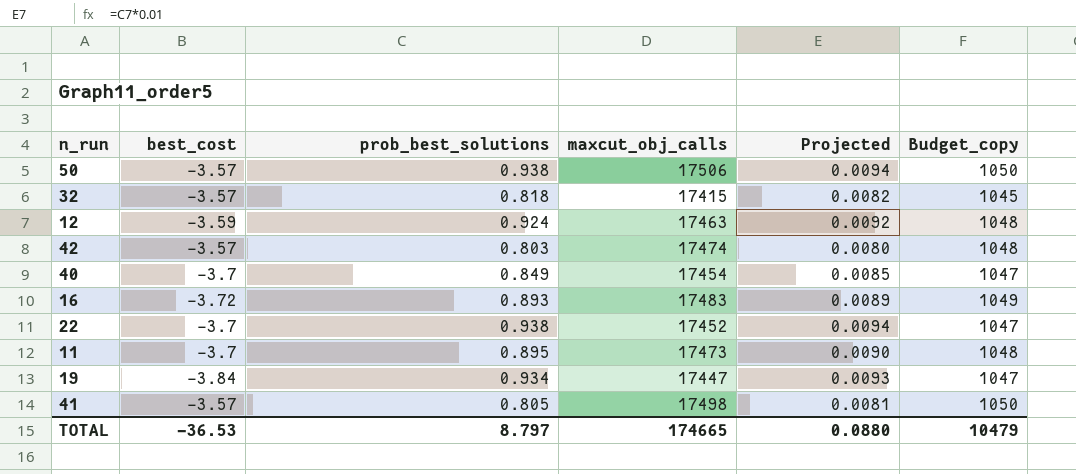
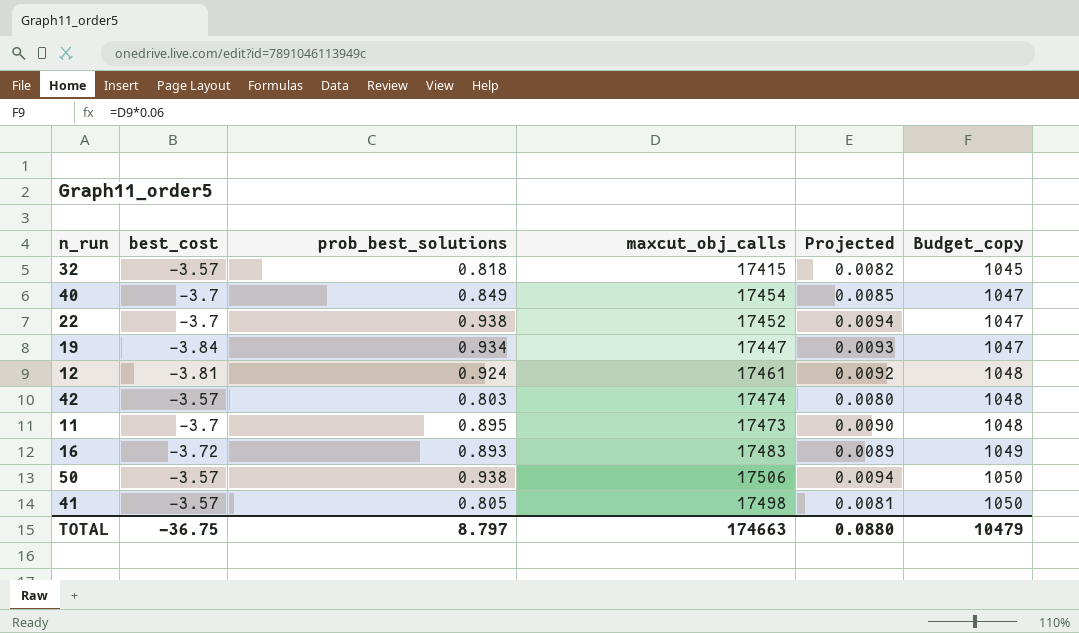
row order: none -> Budget_copy ascending
12 | best_cost: -3.59 -> -3.81
12 | maxcut_obj_calls: 17463 -> 17461
TOTAL | best_cost: -36.53 -> -36.75
TOTAL | maxcut_obj_calls: 174665 -> 174663

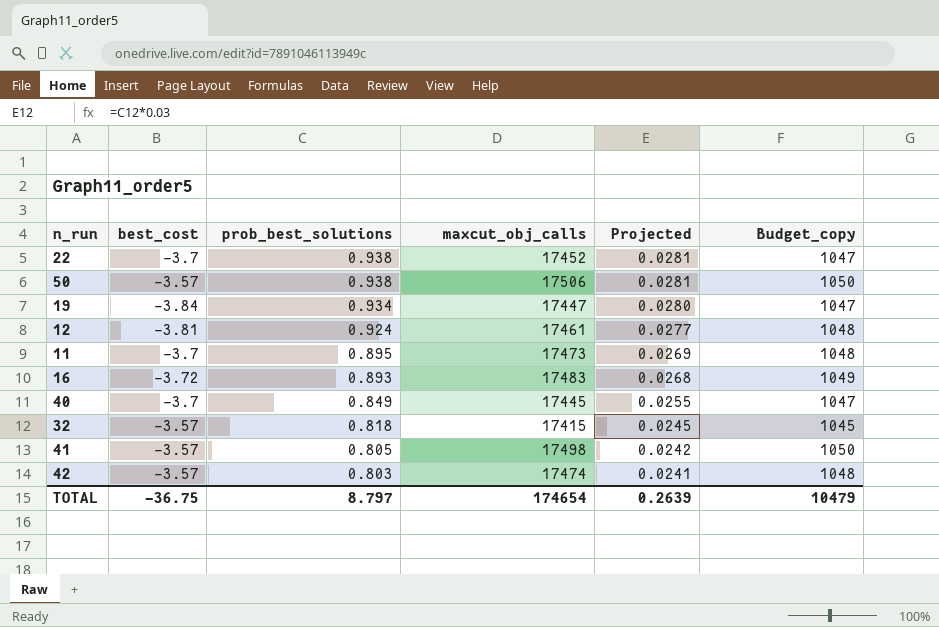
row order: Budget_copy ascending -> prob_best_solutions descending
column Projected | formula: [prob_best_solutions] * 0.01 -> [prob_best_solutions] * 0.03
40 | maxcut_obj_calls: 17454 -> 17445
TOTAL | maxcut_obj_calls: 174663 -> 174654
TOTAL | Projected: 0.0880 -> 0.2639

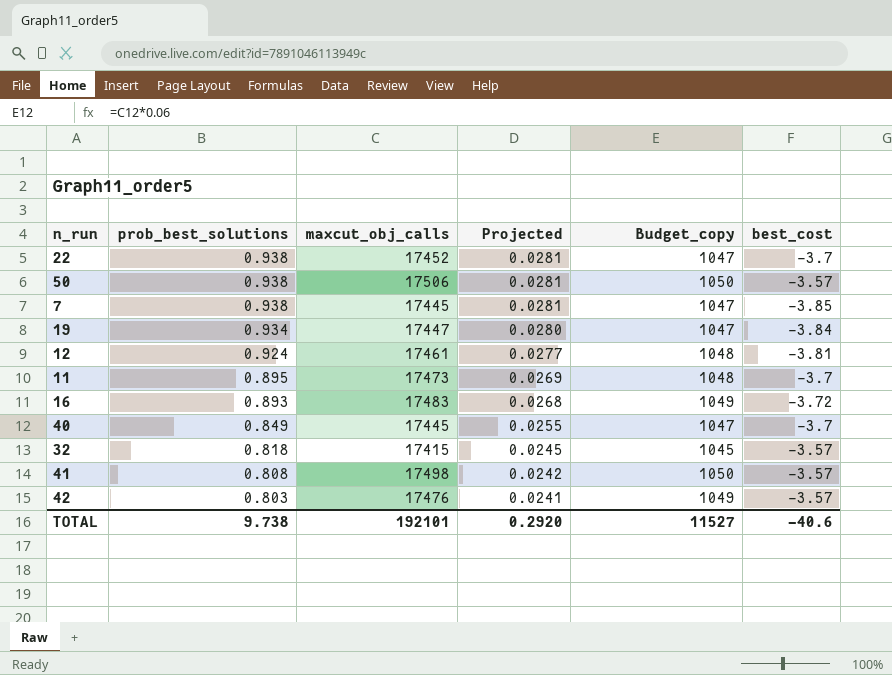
column best_cost | position: 2 -> 6
row 7: none -> 0.938 | 17445 | 0.0281 | 1047 | -3.85
41 | prob_best_solutions: 0.805 -> 0.808
42 | maxcut_obj_calls: 17474 -> 17476
42 | Budget_copy: 1048 -> 1049
TOTAL | prob_best_solutions: 8.797 -> 9.738
TOTAL | maxcut_obj_calls: 174654 -> 192101
TOTAL | Projected: 0.2639 -> 0.2920
TOTAL | Budget_copy: 10479 -> 11527
TOTAL | best_cost: -36.75 -> -40.6

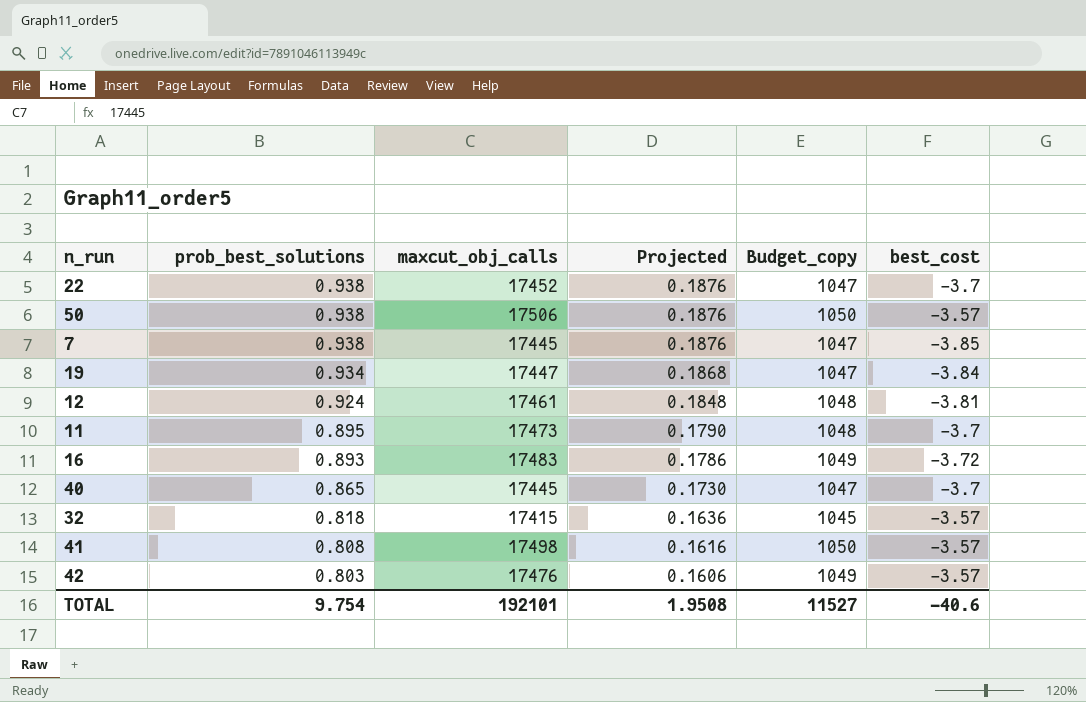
column Projected | formula: [prob_best_solutions] * 0.03 -> [prob_best_solutions] * 0.2
40 | prob_best_solutions: 0.849 -> 0.865
TOTAL | prob_best_solutions: 9.738 -> 9.754
TOTAL | Projected: 0.2920 -> 1.9508

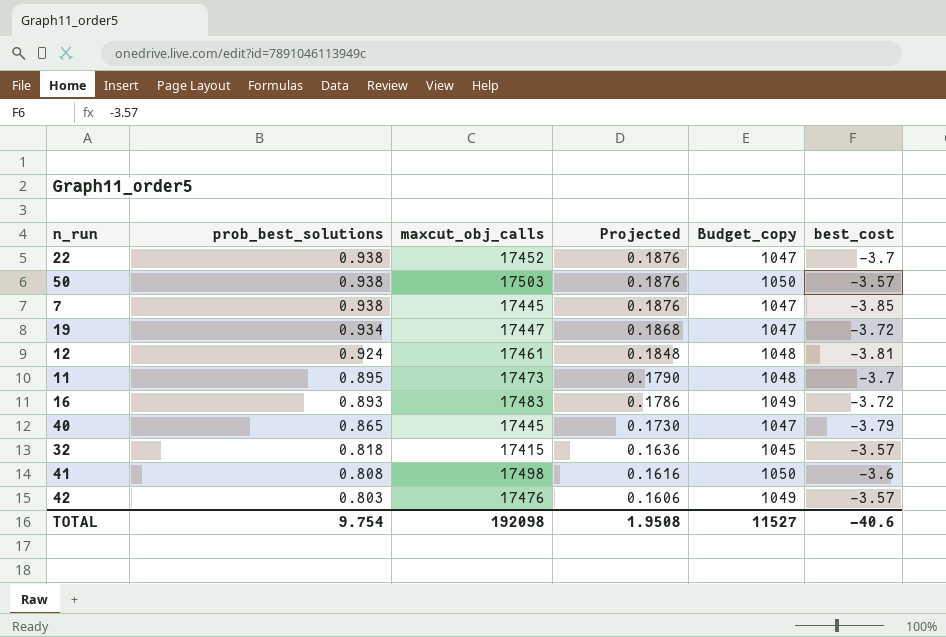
50 | maxcut_obj_calls: 17506 -> 17503
19 | best_cost: -3.84 -> -3.72
40 | best_cost: -3.7 -> -3.79
41 | best_cost: -3.57 -> -3.6
TOTAL | maxcut_obj_calls: 192101 -> 192098

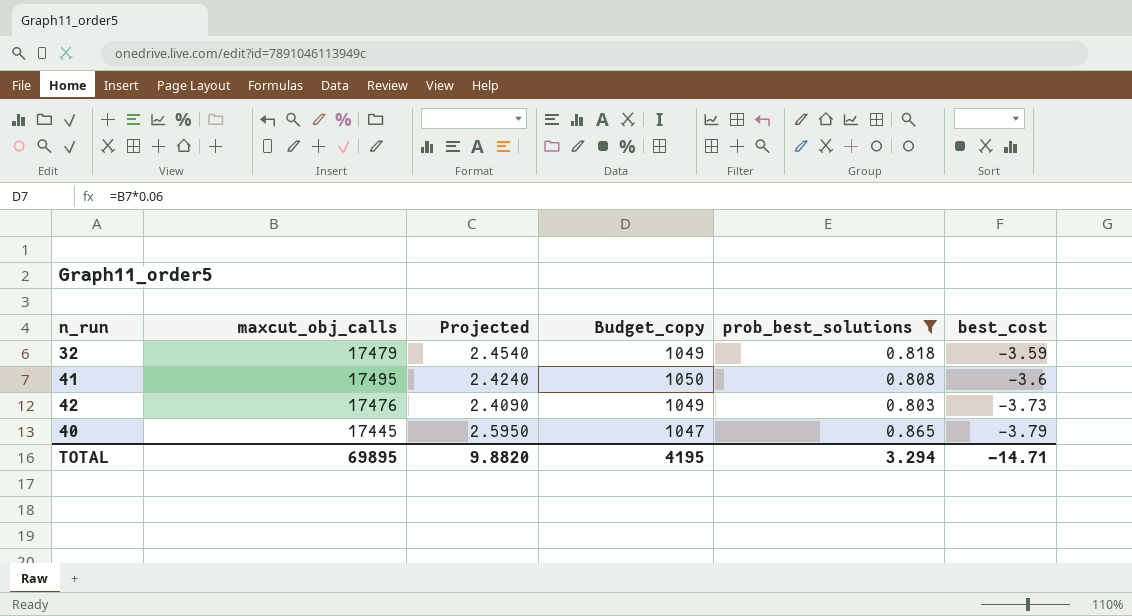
filter: none -> prob_best_solutions <= 0.865
row order: prob_best_solutions descending -> best_cost descending
column Projected | formula: [prob_best_solutions] * 0.2 -> [prob_best_solutions] * 3
column prob_best_solutions | position: 2 -> 5
32 | maxcut_obj_calls: 17415 -> 17479
32 | Budget_copy: 1045 -> 1049
32 | best_cost: -3.57 -> -3.59
41 | maxcut_obj_calls: 17498 -> 17495
42 | best_cost: -3.57 -> -3.73
TOTAL | maxcut_obj_calls: 192098 -> 69895
TOTAL | Projected: 1.9508 -> 9.8820
TOTAL | Budget_copy: 11527 -> 4195
TOTAL | prob_best_solutions: 9.754 -> 3.294
TOTAL | best_cost: -40.6 -> -14.71

